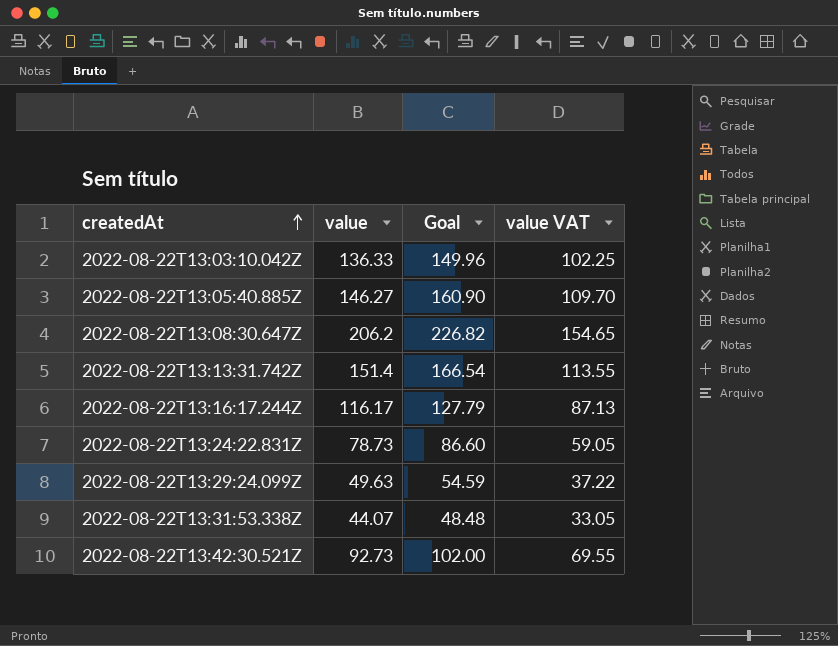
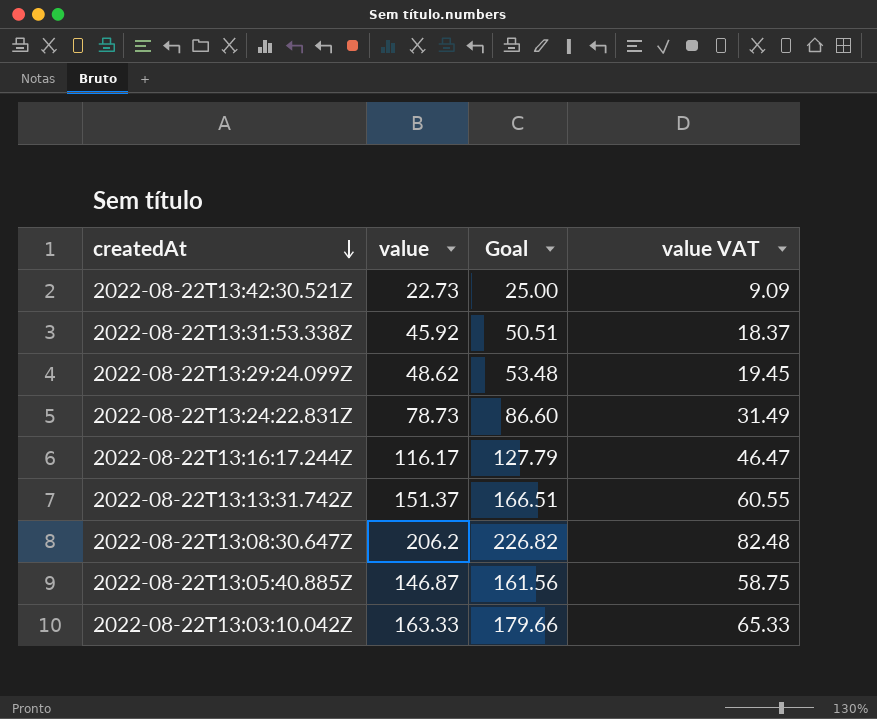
row order: createdAt ascending -> createdAt descending
column value VAT | formula: [value] * 0.75 -> [value] * 0.4
2022-08-22T13:42:30.521Z | value: 92.73 -> 22.73
2022-08-22T13:42:30.521Z | Goal: 102.00 -> 25.00
2022-08-22T13:31:53.338Z | value: 44.07 -> 45.92
2022-08-22T13:31:53.338Z | Goal: 48.48 -> 50.51
2022-08-22T13:29:24.099Z | value: 49.63 -> 48.62
2022-08-22T13:29:24.099Z | Goal: 54.59 -> 53.48
2022-08-22T13:13:31.742Z | value: 151.4 -> 151.37
2022-08-22T13:13:31.742Z | Goal: 166.54 -> 166.51
2022-08-22T13:05:40.885Z | value: 146.27 -> 146.87
2022-08-22T13:05:40.885Z | Goal: 160.90 -> 161.56
2022-08-22T13:03:10.042Z | value: 136.33 -> 163.33
2022-08-22T13:03:10.042Z | Goal: 149.96 -> 179.66

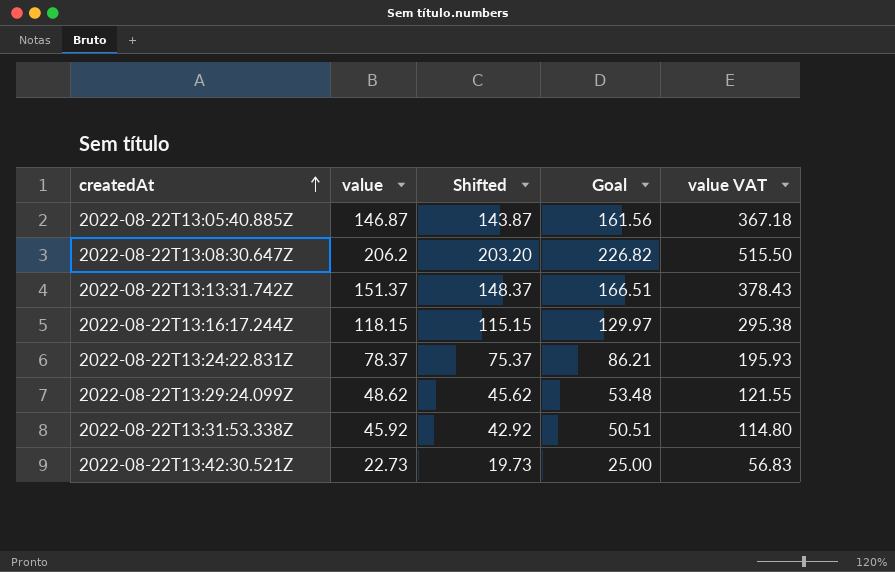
row order: createdAt descending -> createdAt ascending
column Shifted | formula: none -> [value] - 3
column value VAT | formula: [value] * 0.4 -> [value] * 2.5
row 2022-08-22T13:03:10.042Z: 163.33 | 179.66 | 65.33 -> none
2022-08-22T13:16:17.244Z | value: 116.17 -> 118.15
2022-08-22T13:16:17.244Z | Goal: 127.79 -> 129.97
2022-08-22T13:24:22.831Z | value: 78.73 -> 78.37
2022-08-22T13:24:22.831Z | Goal: 86.60 -> 86.21

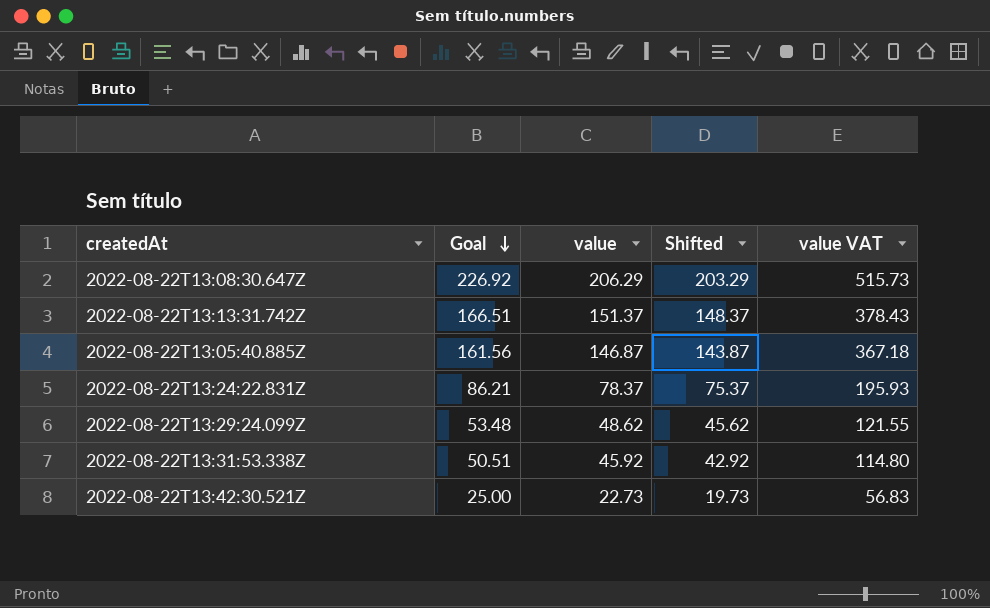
row order: createdAt ascending -> Goal descending
column Goal | position: 4 -> 2
row 2022-08-22T13:16:17.244Z: 118.15 | 115.15 | 129.97 | 295.38 -> none
2022-08-22T13:08:30.647Z | Goal: 226.82 -> 226.92
2022-08-22T13:08:30.647Z | value: 206.2 -> 206.29
2022-08-22T13:08:30.647Z | Shifted: 203.20 -> 203.29
2022-08-22T13:08:30.647Z | value VAT: 515.50 -> 515.73

